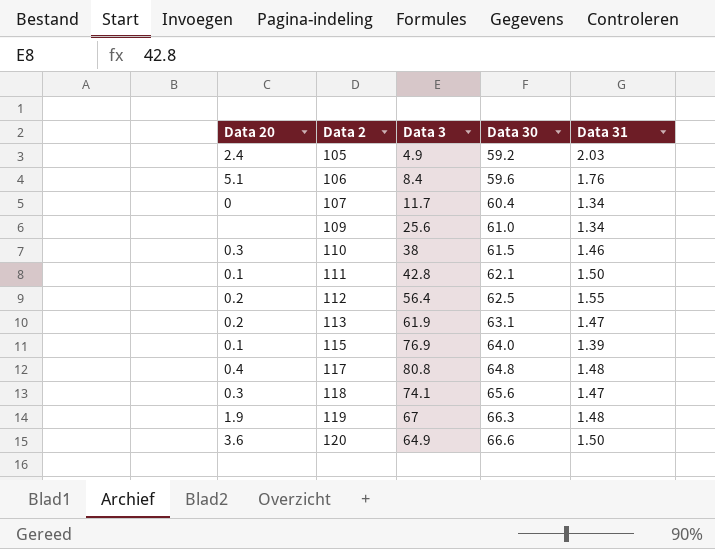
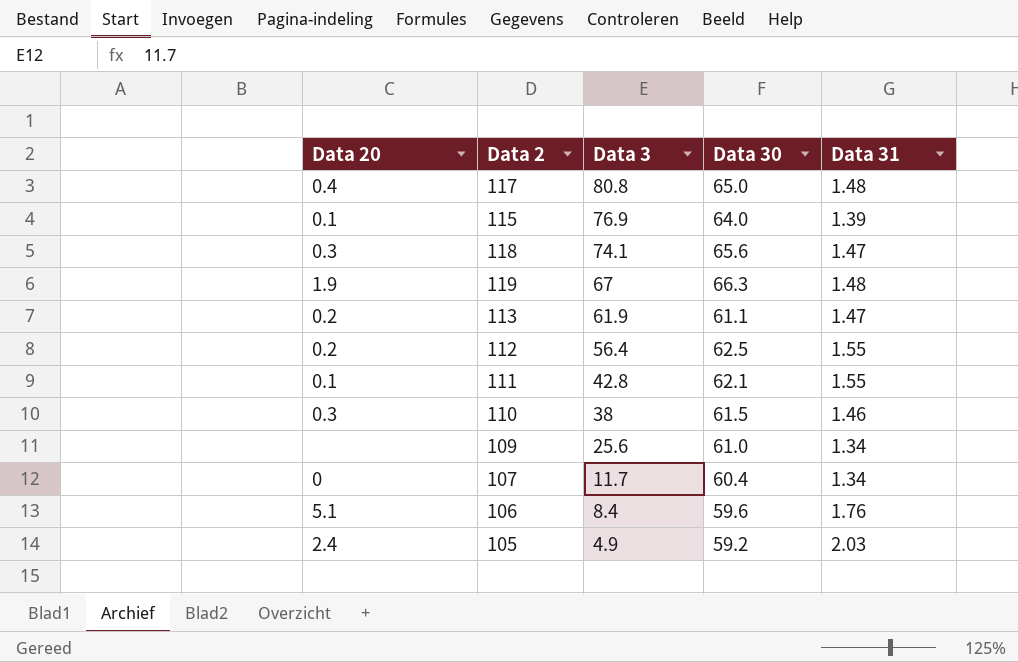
row order: Data 2 ascending -> Data 3 descending
row 120: 3.6 | 64.9 | 66.6 | 1.50 -> none
117 | Data 30: 64.8 -> 65.0
113 | Data 30: 63.1 -> 61.1
111 | Data 31: 1.50 -> 1.55

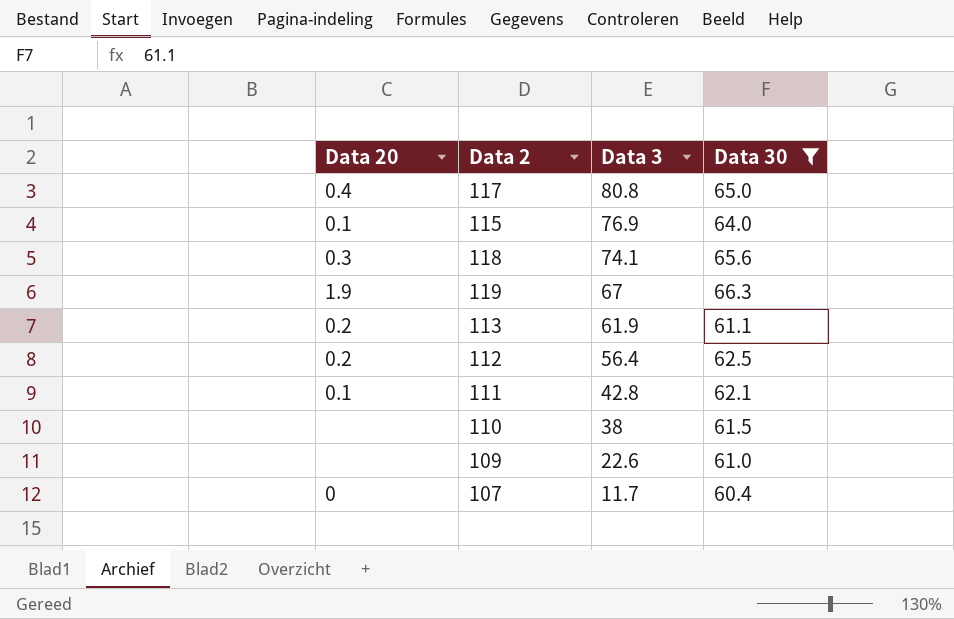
filter: none -> Data 30 >= 60.4
column Data 31 | position: 5 -> none
110 | Data 20: 0.3 -> none
109 | Data 3: 25.6 -> 22.6

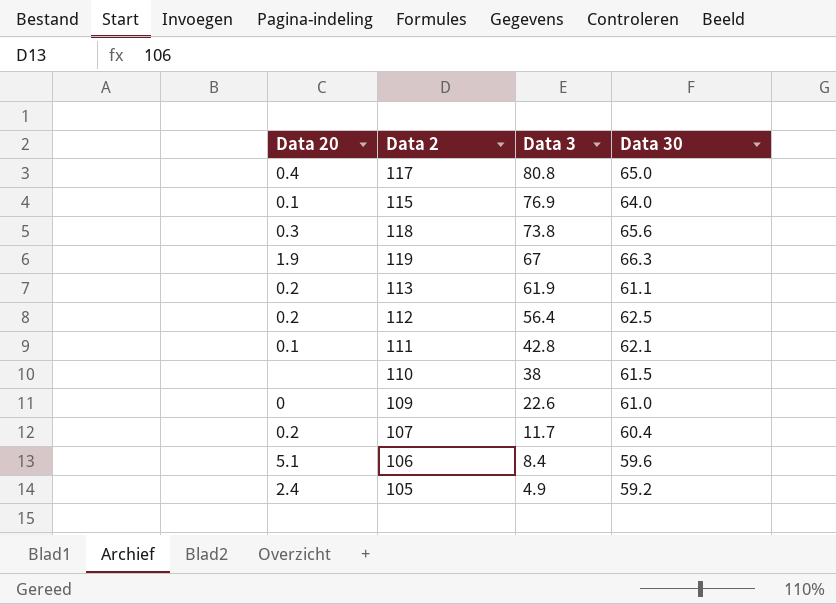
filter: Data 30 >= 60.4 -> none
118 | Data 3: 74.1 -> 73.8
109 | Data 20: none -> 0
107 | Data 20: 0 -> 0.2

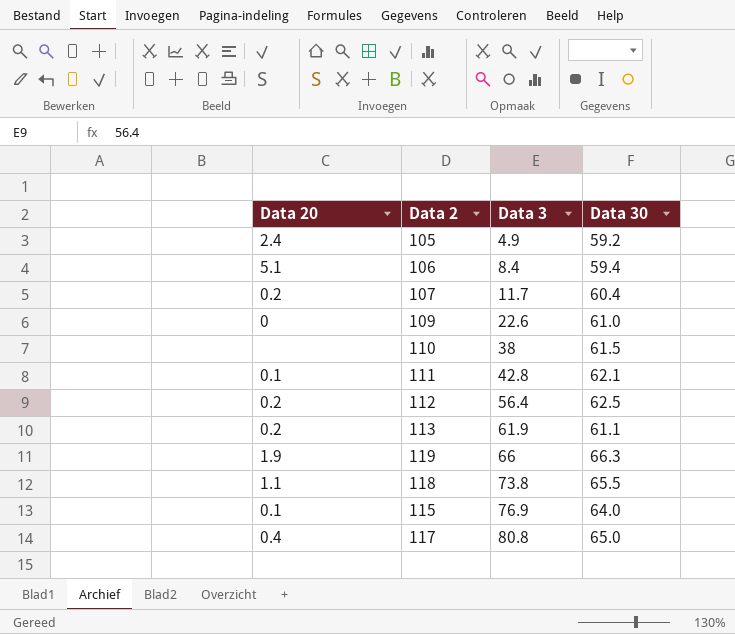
row order: Data 3 descending -> Data 3 ascending
106 | Data 30: 59.6 -> 59.4
119 | Data 3: 67 -> 66
118 | Data 20: 0.3 -> 1.1
118 | Data 30: 65.6 -> 65.5

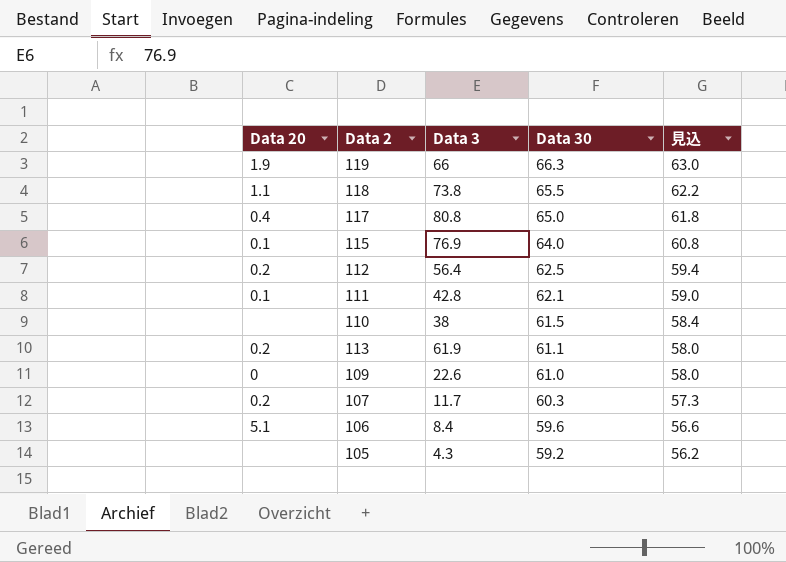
row order: Data 3 ascending -> Data 30 descending
column 見込 | formula: none -> [Data 30] * 0.95
107 | Data 30: 60.4 -> 60.3
106 | Data 30: 59.4 -> 59.6
105 | Data 20: 2.4 -> none
105 | Data 3: 4.9 -> 4.3

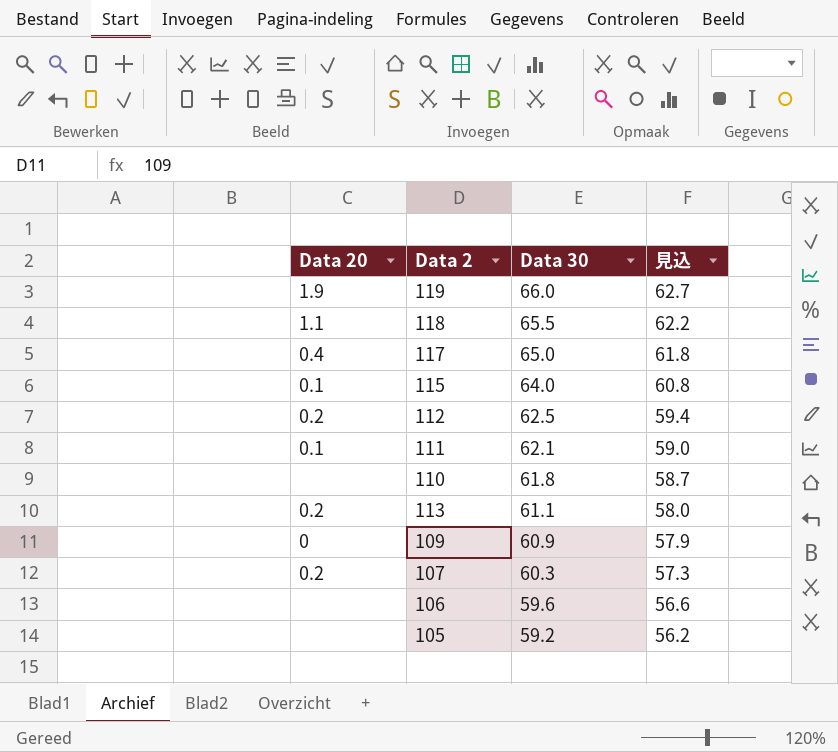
column Data 3 | position: 3 -> none
119 | Data 30: 66.3 -> 66.0
119 | 見込: 63.0 -> 62.7
110 | Data 30: 61.5 -> 61.8
110 | 見込: 58.4 -> 58.7
109 | Data 30: 61.0 -> 60.9
109 | 見込: 58.0 -> 57.9
106 | Data 20: 5.1 -> none

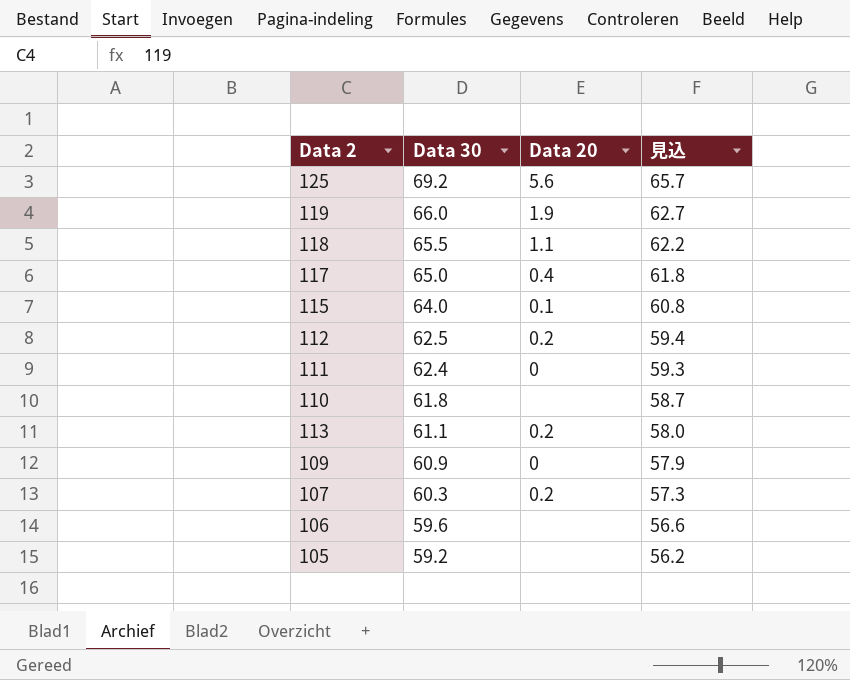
column Data 20 | position: 1 -> 3
row 125: none -> 69.2 | 5.6 | 65.7
111 | Data 30: 62.1 -> 62.4
111 | Data 20: 0.1 -> 0
111 | 見込: 59.0 -> 59.3

